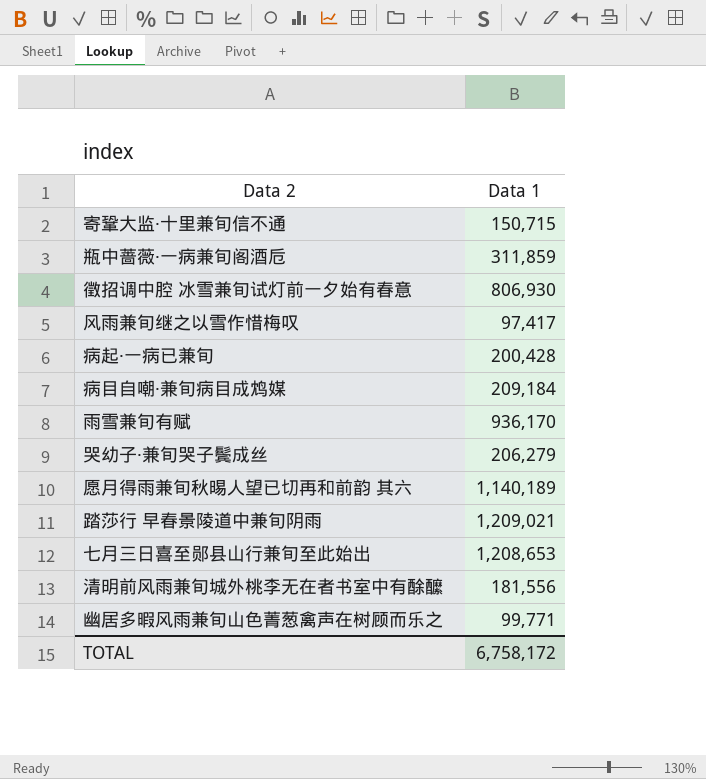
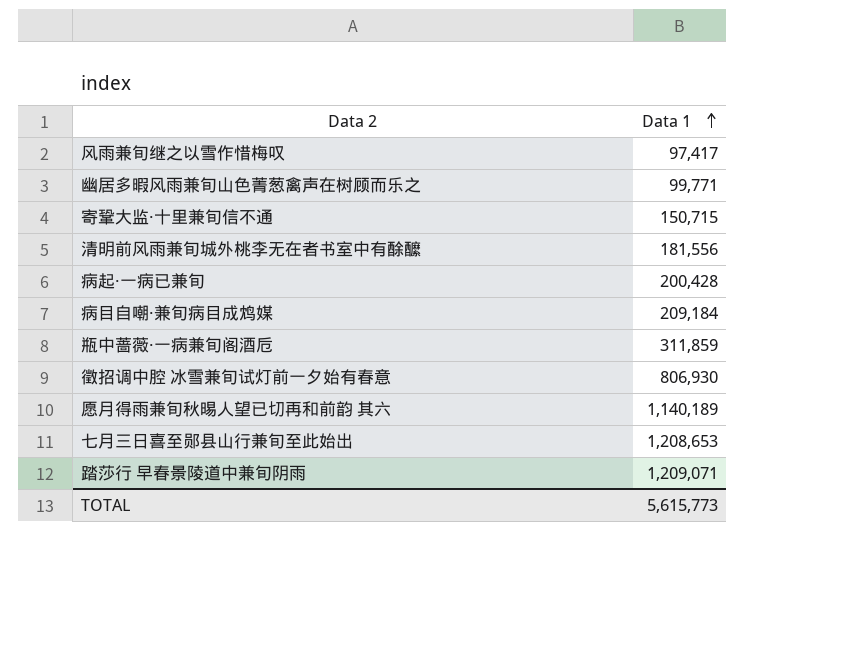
row order: none -> Data 1 ascending
row 雨雪兼旬有赋: 936,170 -> none
row 哭幼子·兼旬哭子鬓成丝: 206,279 -> none
踏莎行 早春景陵道中兼旬阴雨 | Data 1: 1,209,021 -> 1,209,071
TOTAL | Data 1: 6,758,172 -> 5,615,773

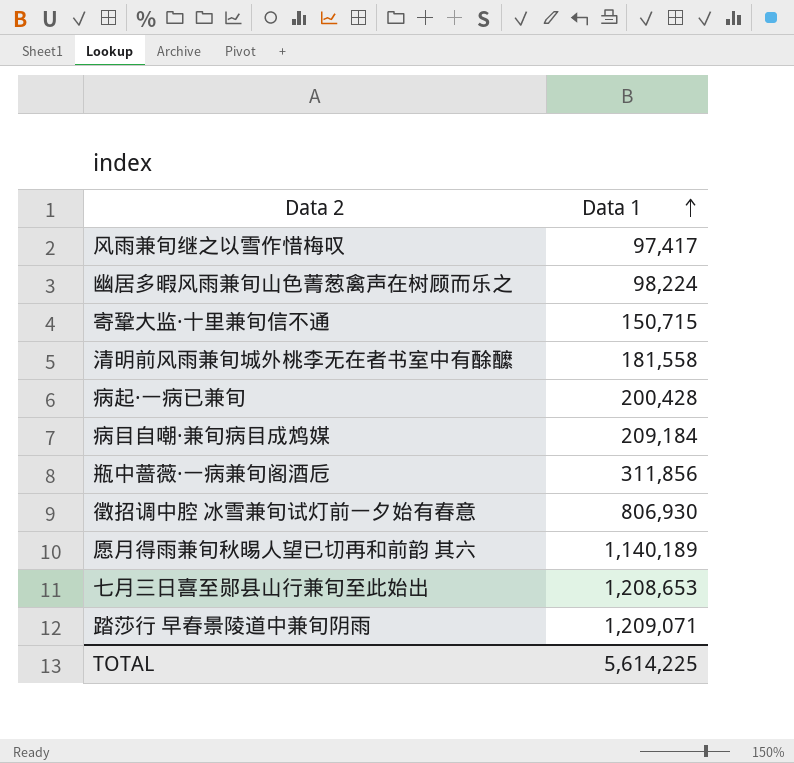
幽居多暇风雨兼旬山色菁葱禽声在树顾而乐之 | Data 1: 99,771 -> 98,224
清明前风雨兼旬城外桃李无在者书室中有酴醿 | Data 1: 181,556 -> 181,558
瓶中蔷薇·一病兼旬阁酒卮 | Data 1: 311,859 -> 311,856
TOTAL | Data 1: 5,615,773 -> 5,614,225

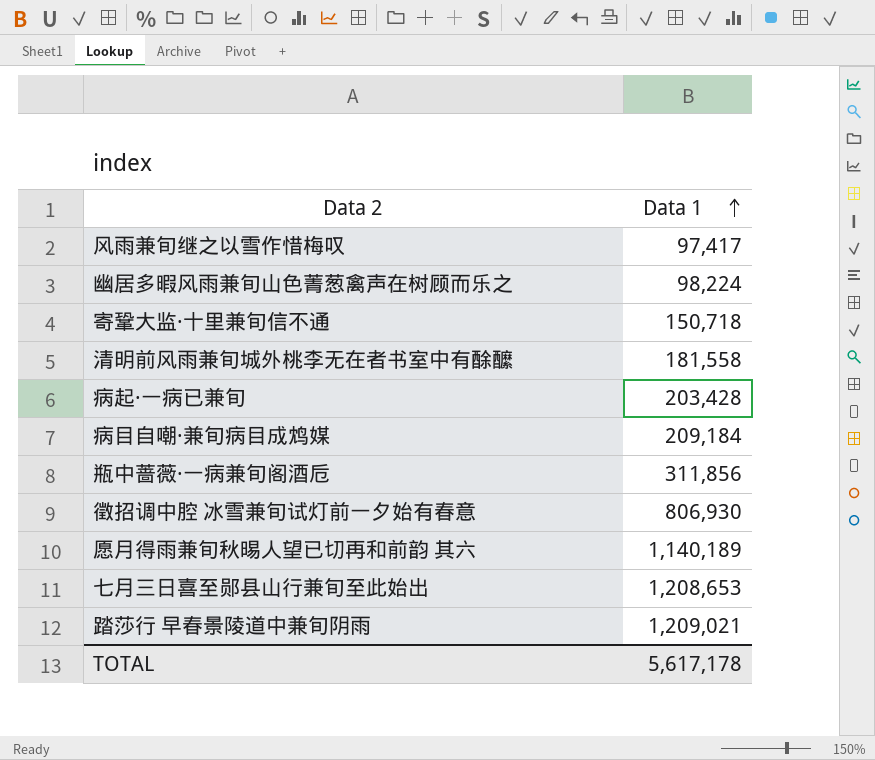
寄鞏大监·十里兼旬信不通 | Data 1: 150,715 -> 150,718
病起·一病已兼旬 | Data 1: 200,428 -> 203,428
踏莎行 早春景陵道中兼旬阴雨 | Data 1: 1,209,071 -> 1,209,021
TOTAL | Data 1: 5,614,225 -> 5,617,178

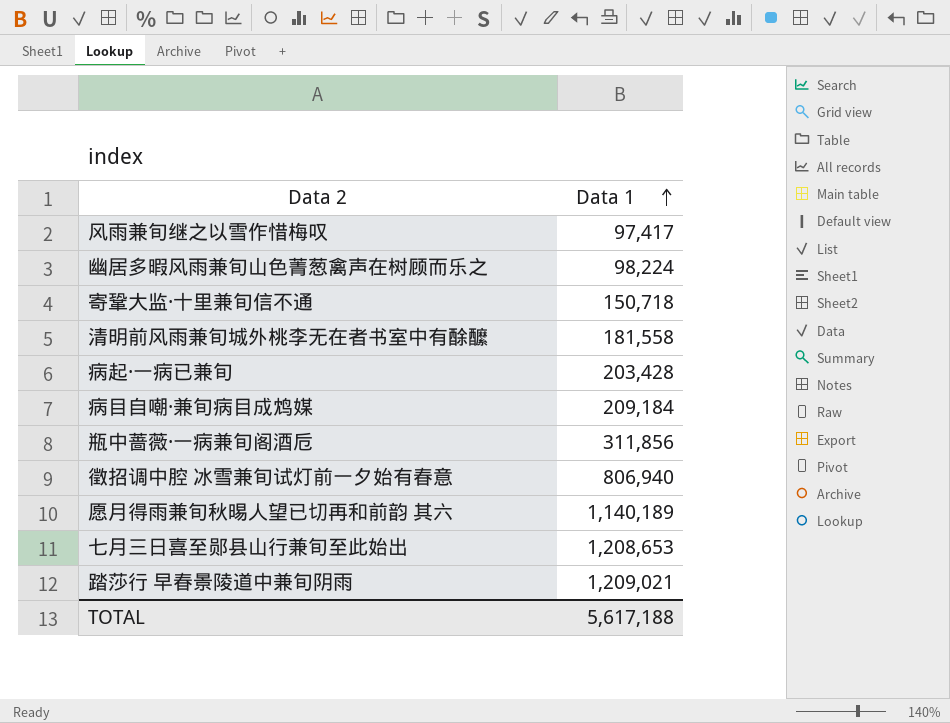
徵招调中腔 冰雪兼旬试灯前一夕始有春意 | Data 1: 806,930 -> 806,940
TOTAL | Data 1: 5,617,178 -> 5,617,188

